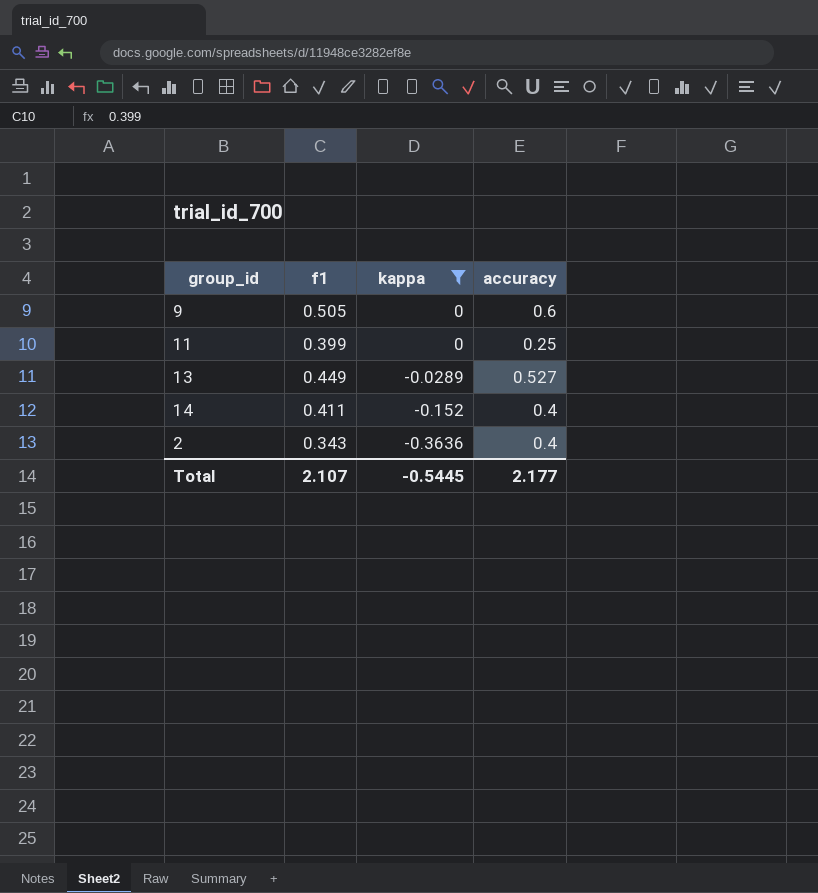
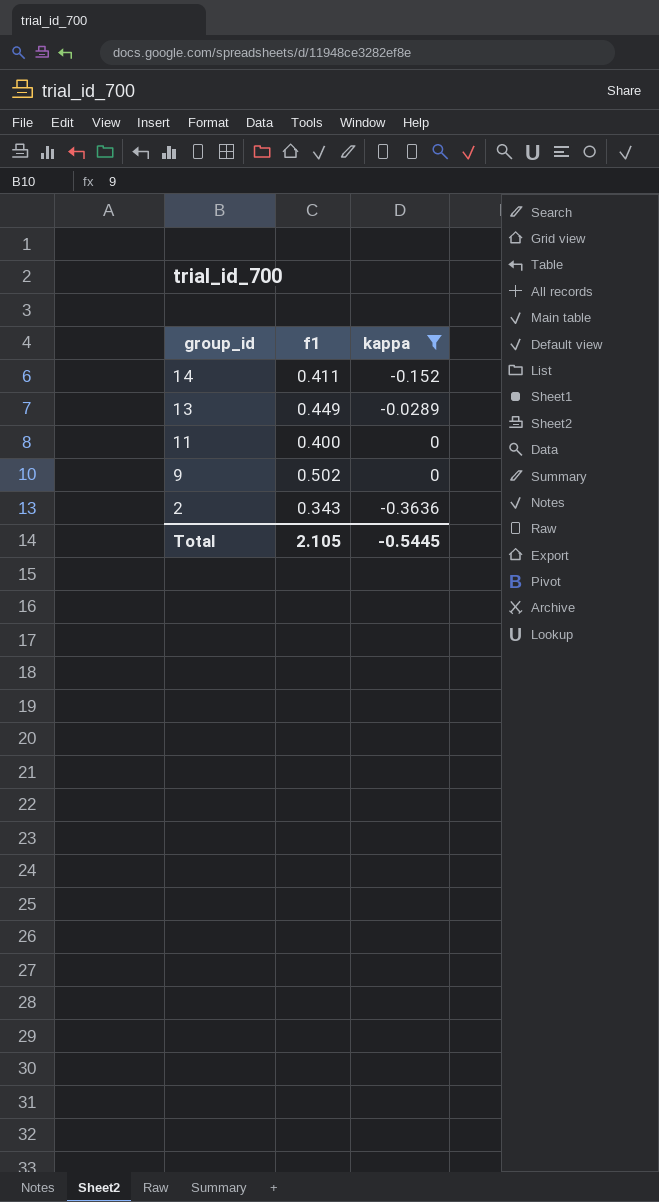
row order: kappa descending -> group_id descending
column accuracy | position: 4 -> none
11 | f1: 0.399 -> 0.400
9 | f1: 0.505 -> 0.502
Total | f1: 2.107 -> 2.105

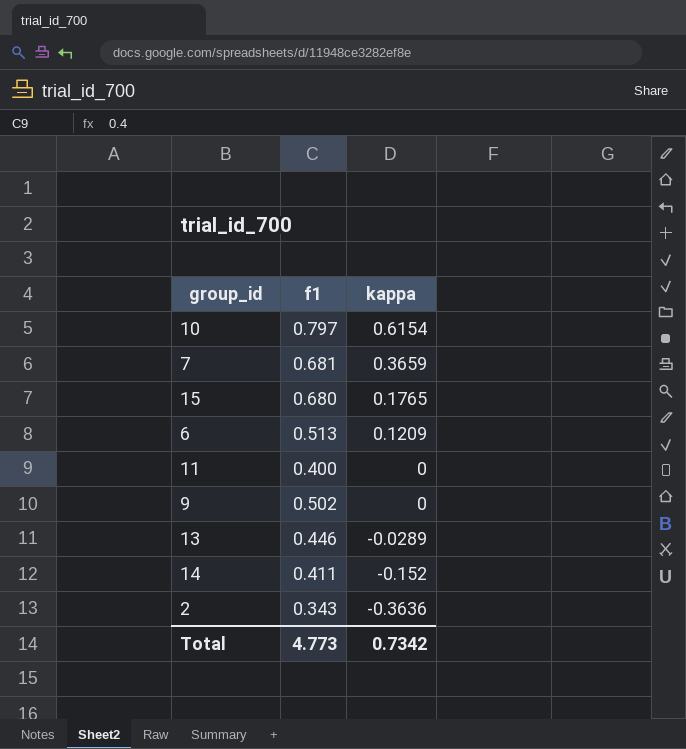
filter: kappa <= 0 -> none
row order: group_id descending -> kappa descending
13 | f1: 0.449 -> 0.446
Total | f1: 2.105 -> 4.773
Total | kappa: -0.5445 -> 0.7342

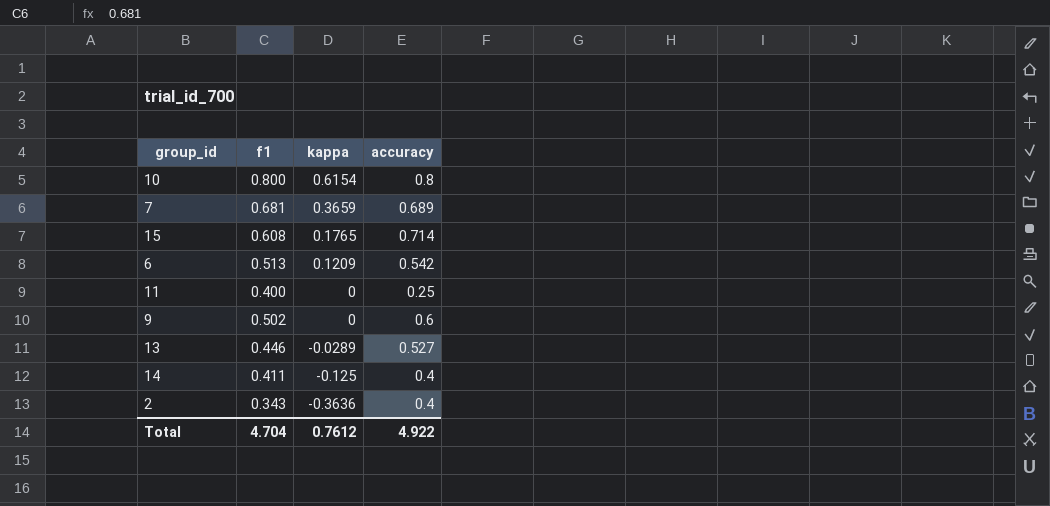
column accuracy | position: none -> 4
10 | f1: 0.797 -> 0.800
15 | f1: 0.680 -> 0.608
14 | kappa: -0.152 -> -0.125
Total | f1: 4.773 -> 4.704
Total | kappa: 0.7342 -> 0.7612

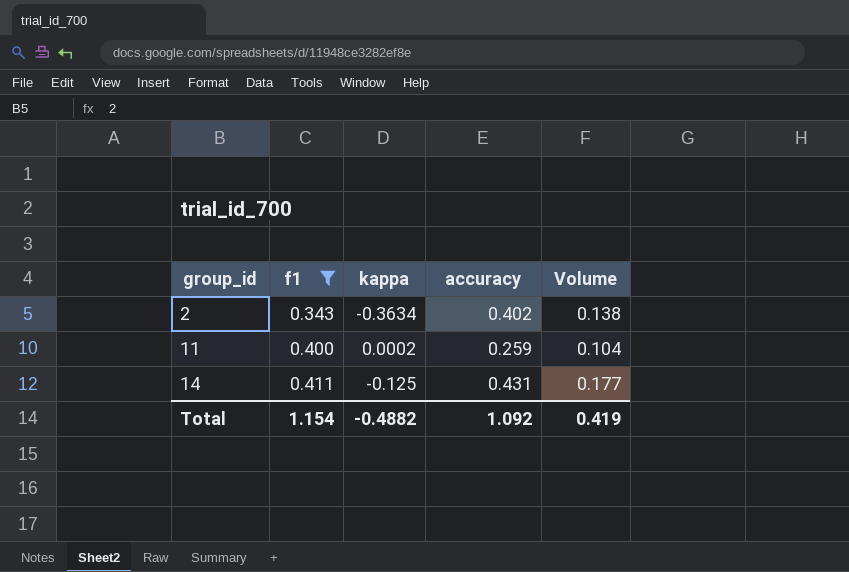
filter: none -> f1 <= 0.411
row order: kappa descending -> group_id ascending
column Volume | formula: none -> [f1] * [accuracy]
2 | kappa: -0.3636 -> -0.3634
2 | accuracy: 0.4 -> 0.402
11 | kappa: 0 -> 0.0002
11 | accuracy: 0.25 -> 0.259
14 | accuracy: 0.4 -> 0.431
Total | f1: 4.704 -> 1.154
Total | kappa: 0.7612 -> -0.4882
Total | accuracy: 4.922 -> 1.092

